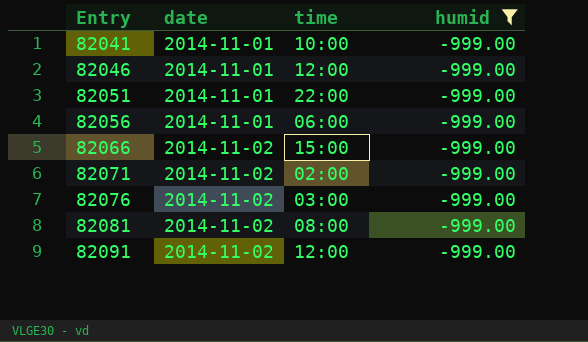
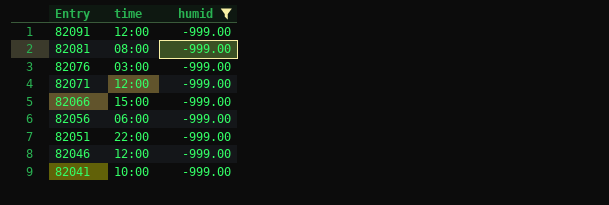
row order: Entry ascending -> Entry descending
column date | position: 2 -> none
82071 | time: 02:00 -> 12:00

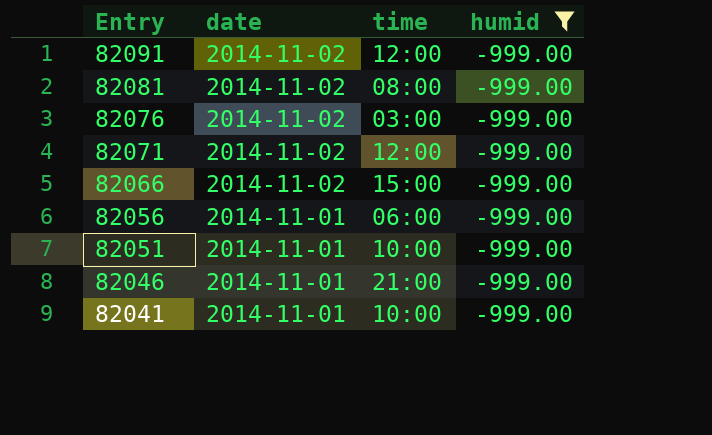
column date | position: none -> 2
82051 | time: 22:00 -> 10:00
82046 | time: 12:00 -> 21:00

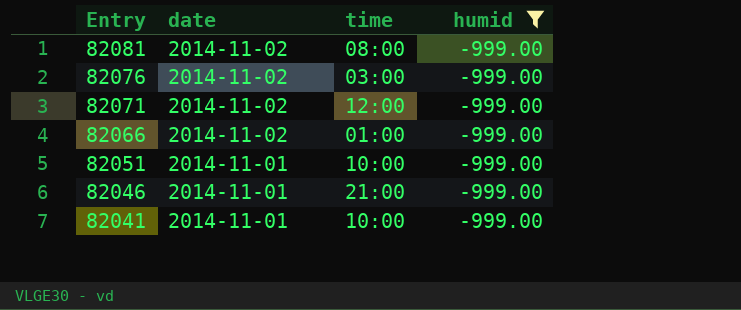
row 82091: 2014-11-02 | 12:00 | -999.00 -> none
row 82056: 2014-11-01 | 06:00 | -999.00 -> none
82066 | time: 15:00 -> 01:00

